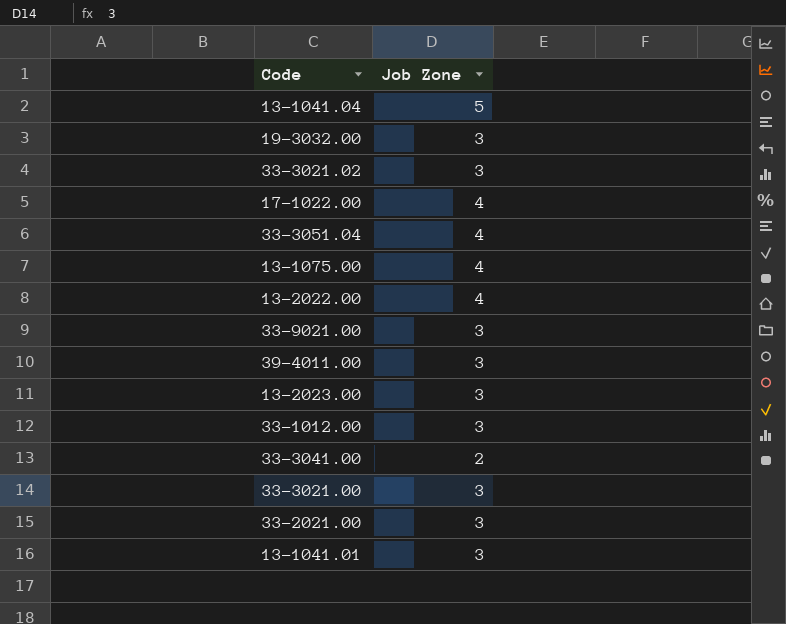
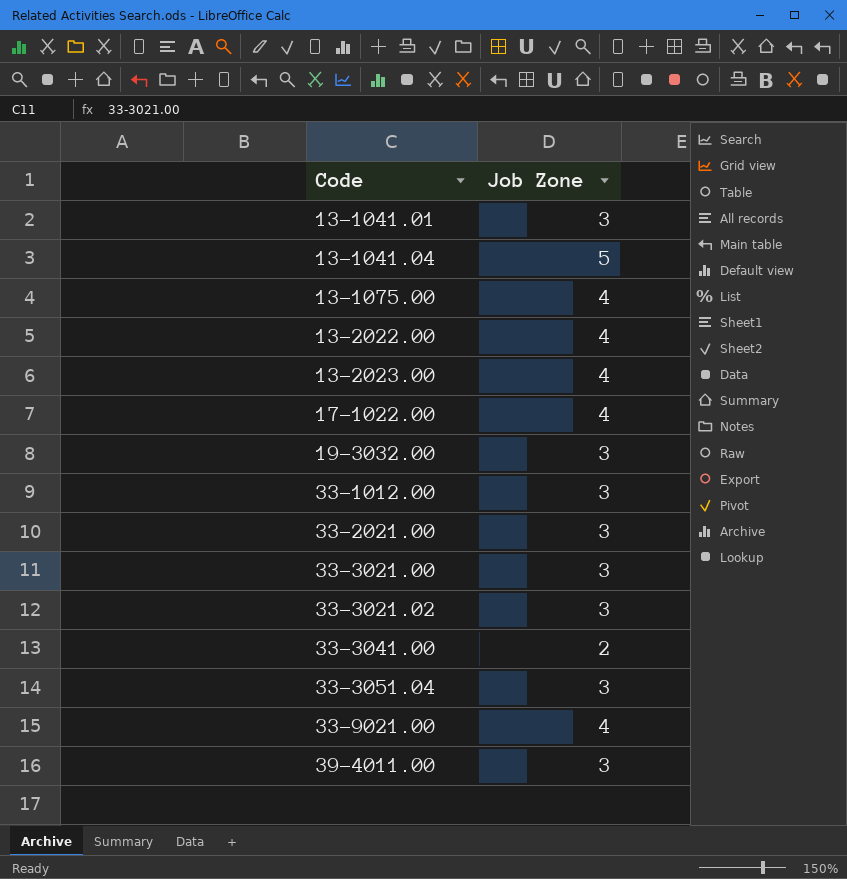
row order: none -> Code ascending
13-2023.00 | Job Zone: 3 -> 4
33-3051.04 | Job Zone: 4 -> 3
33-9021.00 | Job Zone: 3 -> 4

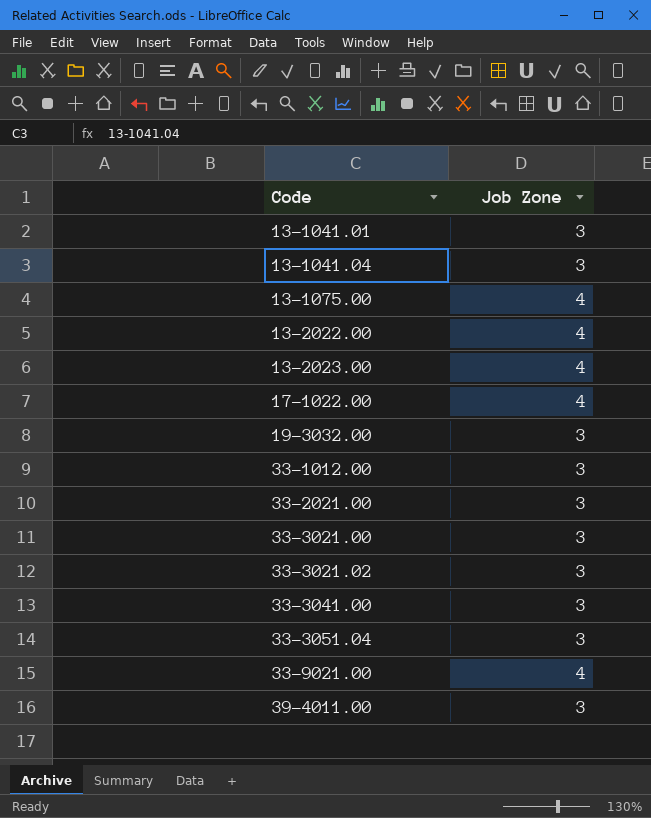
13-1041.04 | Job Zone: 5 -> 3
33-3041.00 | Job Zone: 2 -> 3

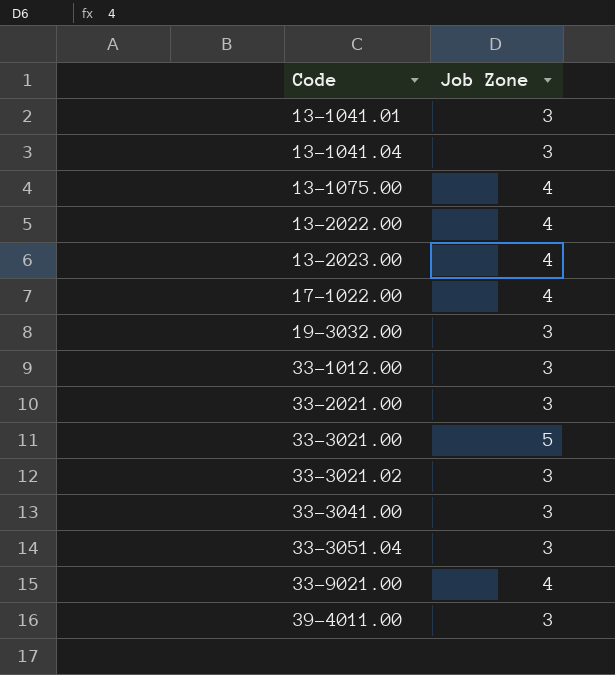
33-3021.00 | Job Zone: 3 -> 5

